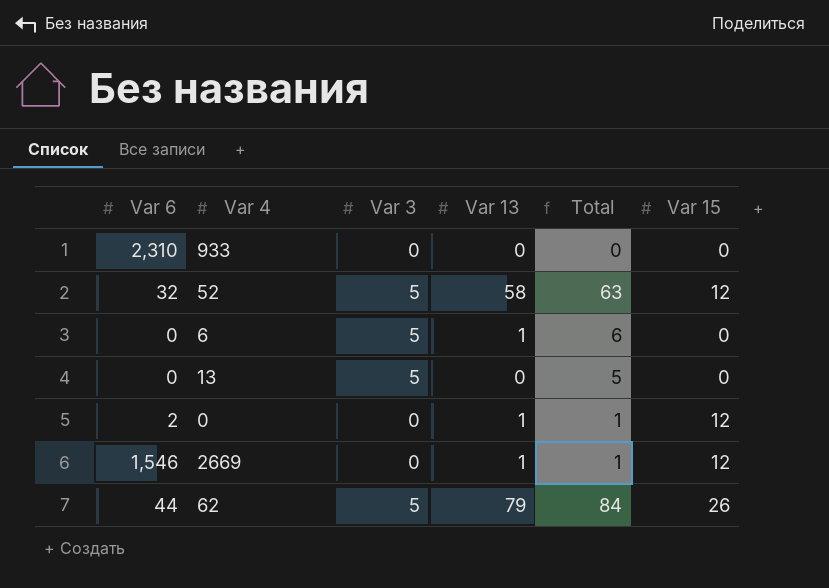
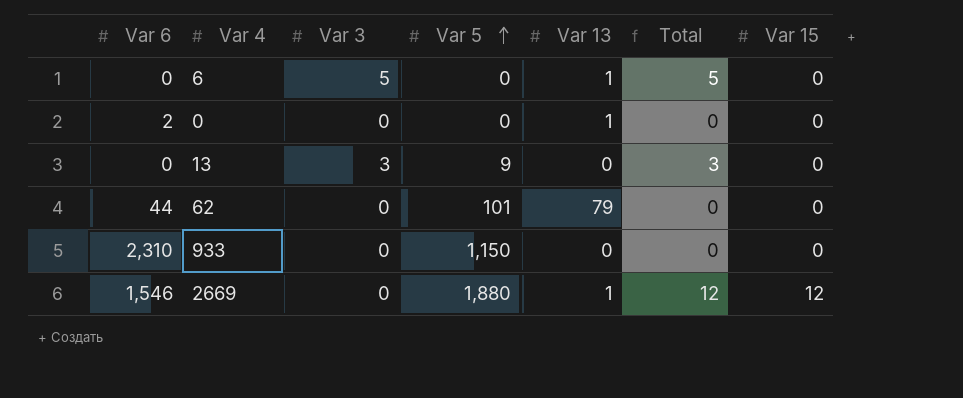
row order: none -> Var 5 ascending
column Var 5 | position: none -> 4
column Total | formula: [Var 3] + [Var 13] -> [Var 3] + [Var 15]
row 52: 32 | 5 | 58 | 63 | 12 -> none
0 | Var 15: 12 -> 0
13 | Var 3: 5 -> 3
62 | Var 3: 5 -> 0
62 | Var 15: 26 -> 0

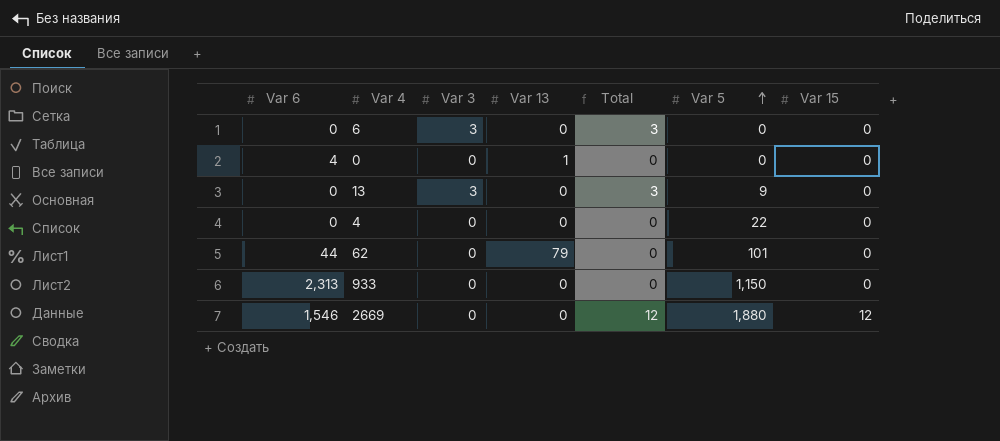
column Var 5 | position: 4 -> 6
6 | Var 3: 5 -> 3
6 | Var 13: 1 -> 0
6 | Total: 5 -> 3
0 | Var 6: 2 -> 4
row 4: none -> 0 | 0 | 0 | 0 | 22 | 0
933 | Var 6: 2,310 -> 2,313
2669 | Var 13: 1 -> 0

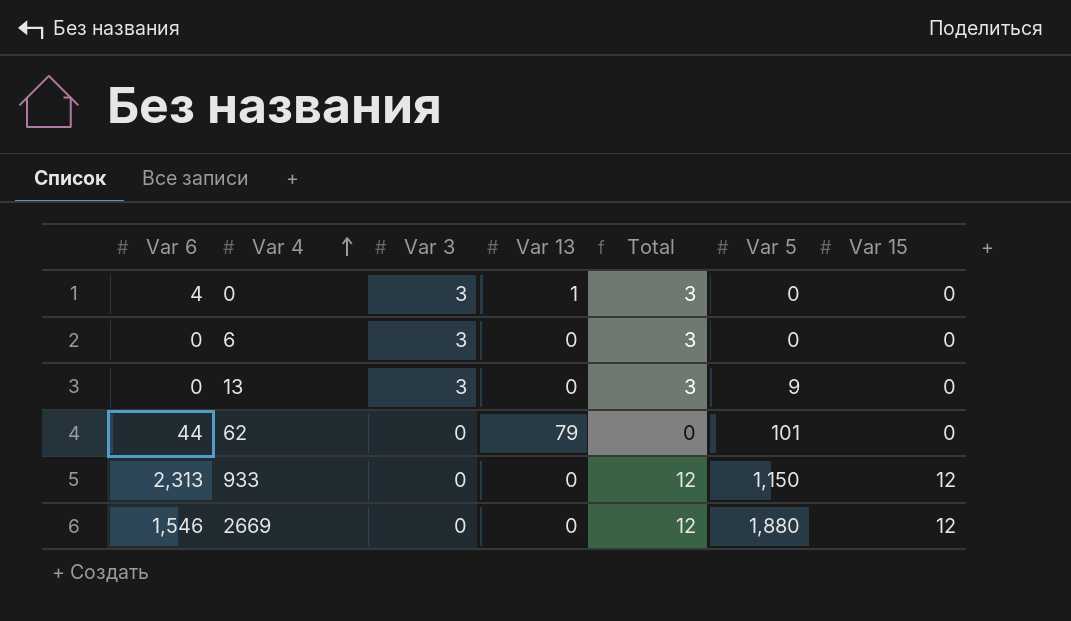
row order: Var 5 ascending -> Var 4 ascending
row 4: 0 | 0 | 0 | 0 | 22 | 0 -> none
0 | Var 3: 0 -> 3
0 | Total: 0 -> 3
933 | Total: 0 -> 12
933 | Var 15: 0 -> 12

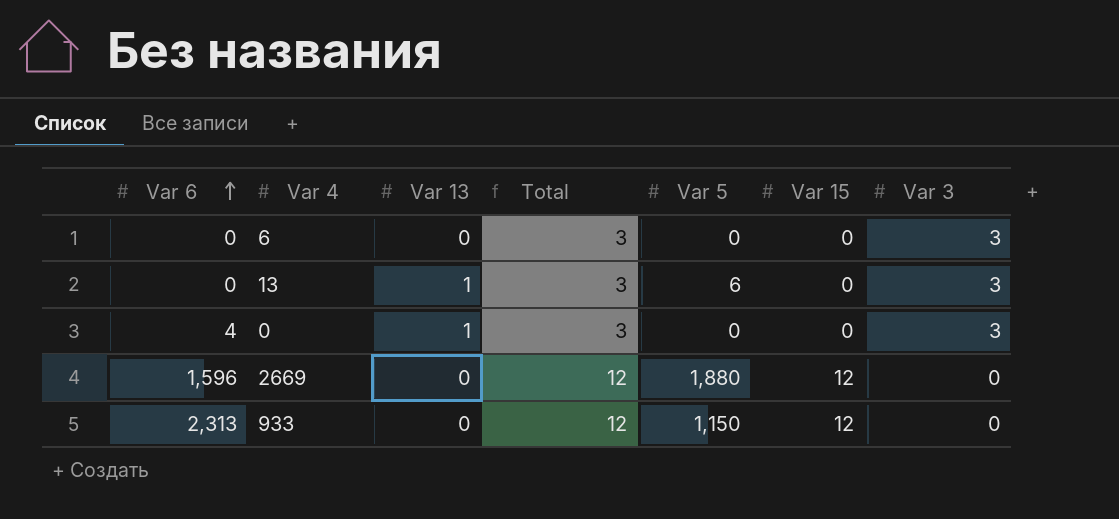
row order: Var 4 ascending -> Var 6 ascending
column Var 3 | position: 3 -> 7
row 62: 44 | 0 | 79 | 0 | 101 | 0 -> none
13 | Var 13: 0 -> 1
13 | Var 5: 9 -> 6
2669 | Var 6: 1,546 -> 1,596

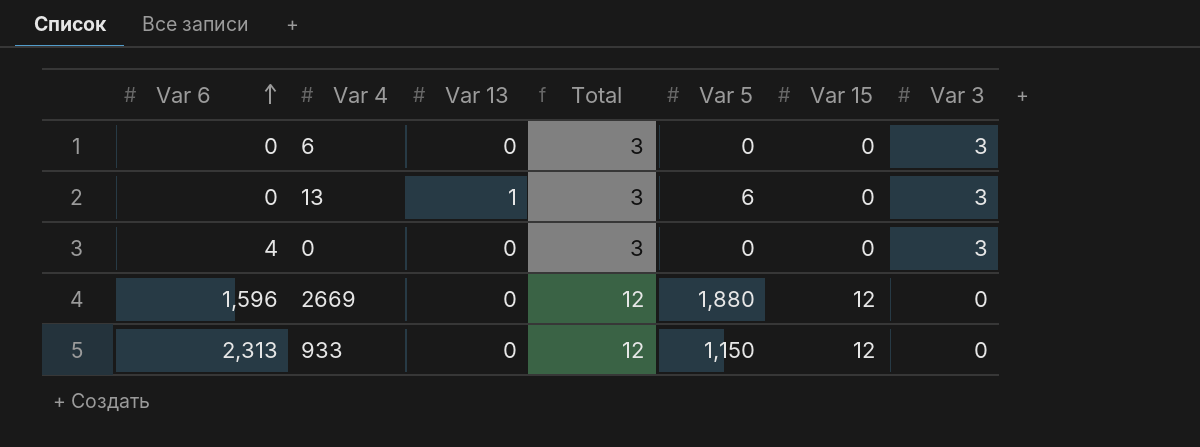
0 | Var 13: 1 -> 0

